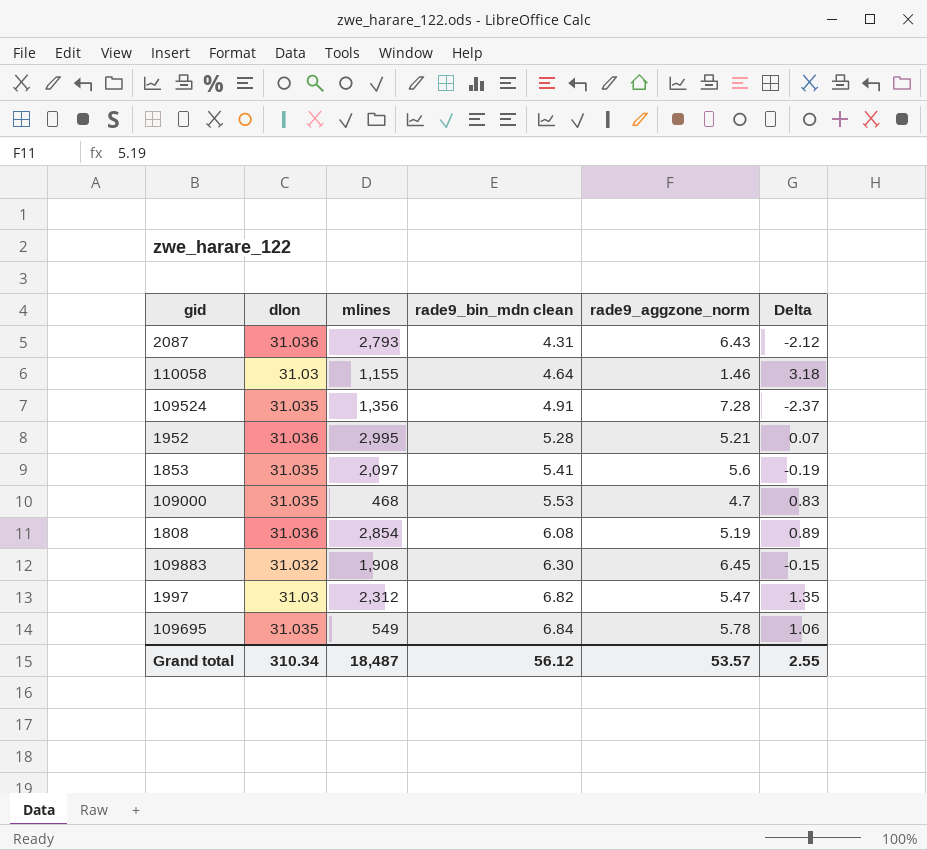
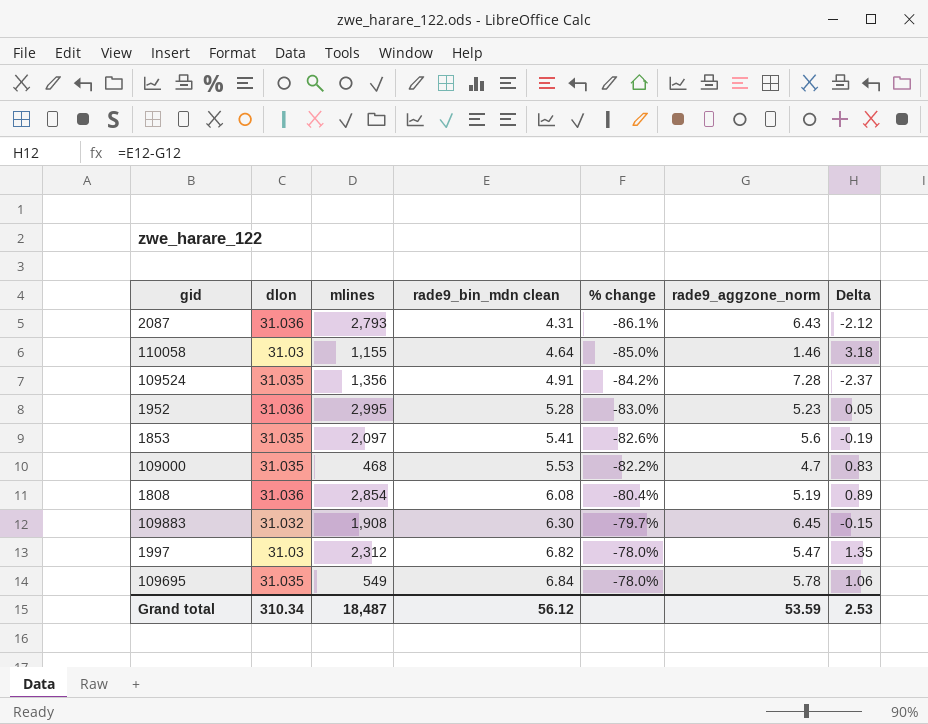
column % change | formula: none -> ([rade9_bin_mdn clean] - [dlon]) / [dlon]
1952 | rade9_aggzone_norm: 5.21 -> 5.23
1952 | Delta: 0.07 -> 0.05
Grand total | rade9_aggzone_norm: 53.57 -> 53.59
Grand total | Delta: 2.55 -> 2.53

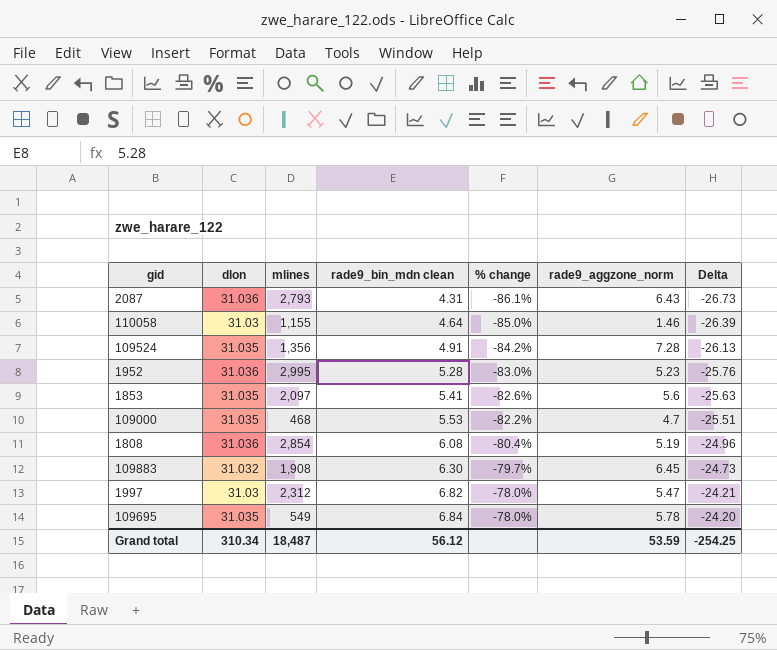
column Delta | formula: [rade9_bin_mdn clean] - [rade9_aggzone_norm] -> [rade9_bin_mdn clean] - [dlon]
Grand total | Delta: 2.53 -> -254.25

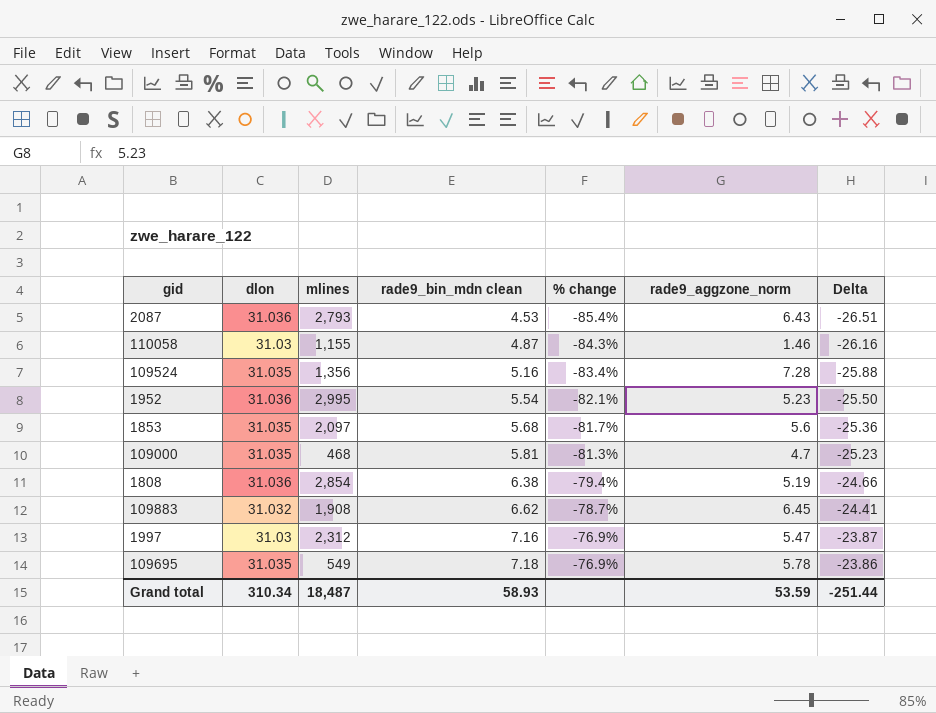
2087 | rade9_bin_mdn clean: 4.31 -> 4.53
2087 | % change: -86.1% -> -85.4%
2087 | Delta: -26.73 -> -26.51
110058 | rade9_bin_mdn clean: 4.64 -> 4.87
110058 | % change: -85.0% -> -84.3%
110058 | Delta: -26.39 -> -26.16
109524 | rade9_bin_mdn clean: 4.91 -> 5.16
109524 | % change: -84.2% -> -83.4%
109524 | Delta: -26.13 -> -25.88
1952 | rade9_bin_mdn clean: 5.28 -> 5.54
1952 | % change: -83.0% -> -82.1%
1952 | Delta: -25.76 -> -25.50
1853 | rade9_bin_mdn clean: 5.41 -> 5.68
1853 | % change: -82.6% -> -81.7%
1853 | Delta: -25.63 -> -25.36
109000 | rade9_bin_mdn clean: 5.53 -> 5.81
109000 | % change: -82.2% -> -81.3%
109000 | Delta: -25.51 -> -25.23
1808 | rade9_bin_mdn clean: 6.08 -> 6.38
1808 | % change: -80.4% -> -79.4%
1808 | Delta: -24.96 -> -24.66
109883 | rade9_bin_mdn clean: 6.30 -> 6.62
109883 | % change: -79.7% -> -78.7%
109883 | Delta: -24.73 -> -24.41
1997 | rade9_bin_mdn clean: 6.82 -> 7.16
1997 | % change: -78.0% -> -76.9%
1997 | Delta: -24.21 -> -23.87
109695 | rade9_bin_mdn clean: 6.84 -> 7.18
109695 | % change: -78.0% -> -76.9%
109695 | Delta: -24.20 -> -23.86
Grand total | rade9_bin_mdn clean: 56.12 -> 58.93
Grand total | Delta: -254.25 -> -251.44

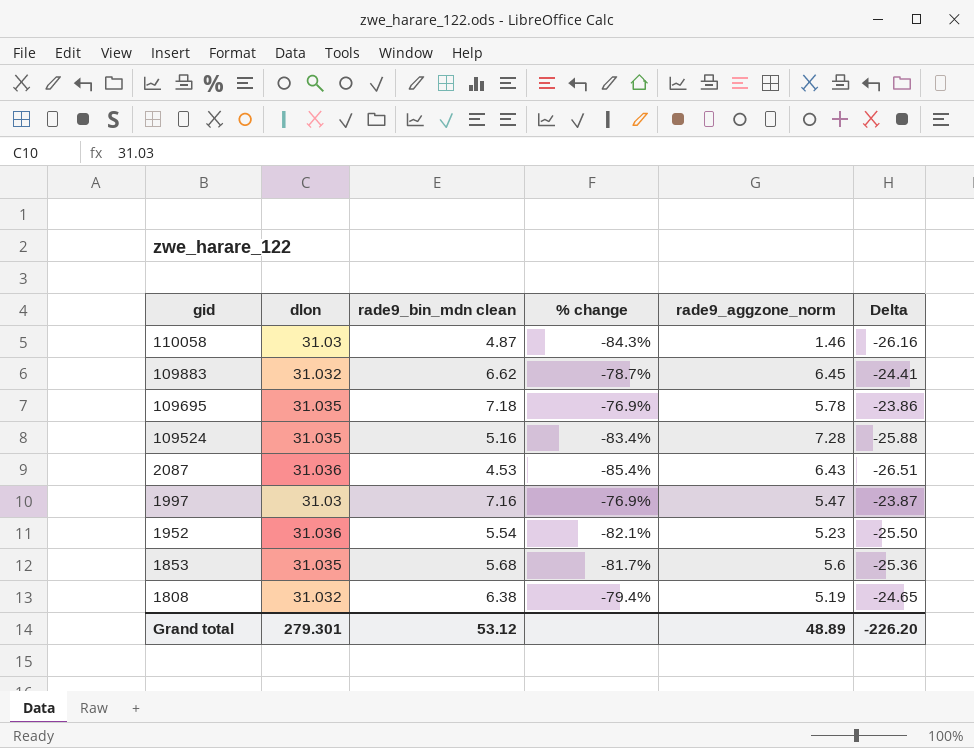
row order: rade9_bin_mdn clean ascending -> gid descending
column mlines | position: 3 -> none
row 109000: 31.035 | 468 | 5.81 | -81.3% | 4.7 | -25.23 -> none
1808 | dlon: 31.036 -> 31.032
1808 | Delta: -24.66 -> -24.65
Grand total | dlon: 310.34 -> 279.301
Grand total | rade9_bin_mdn clean: 58.93 -> 53.12
Grand total | rade9_aggzone_norm: 53.59 -> 48.89
Grand total | Delta: -251.44 -> -226.20

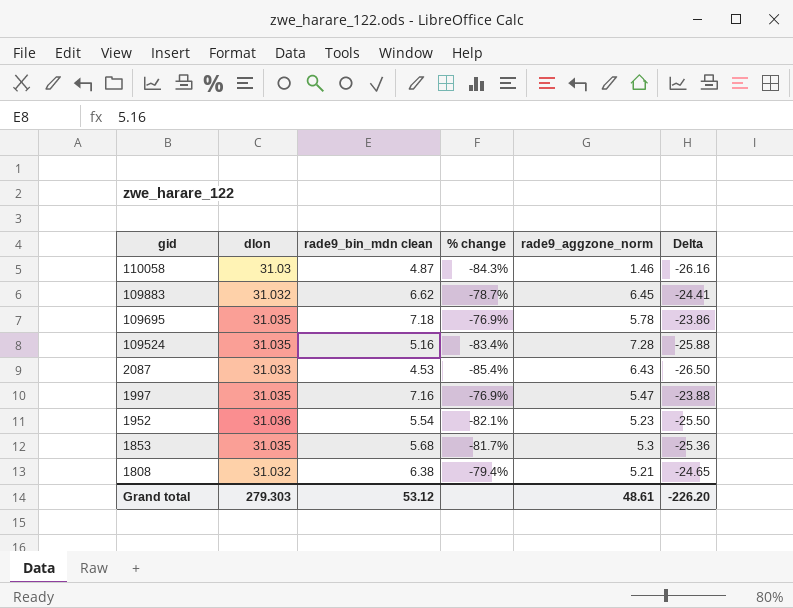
2087 | dlon: 31.036 -> 31.033
2087 | Delta: -26.51 -> -26.50
1997 | dlon: 31.03 -> 31.035
1997 | Delta: -23.87 -> -23.88
1853 | rade9_aggzone_norm: 5.6 -> 5.3
1808 | rade9_aggzone_norm: 5.19 -> 5.21
Grand total | dlon: 279.301 -> 279.303
Grand total | rade9_aggzone_norm: 48.89 -> 48.61

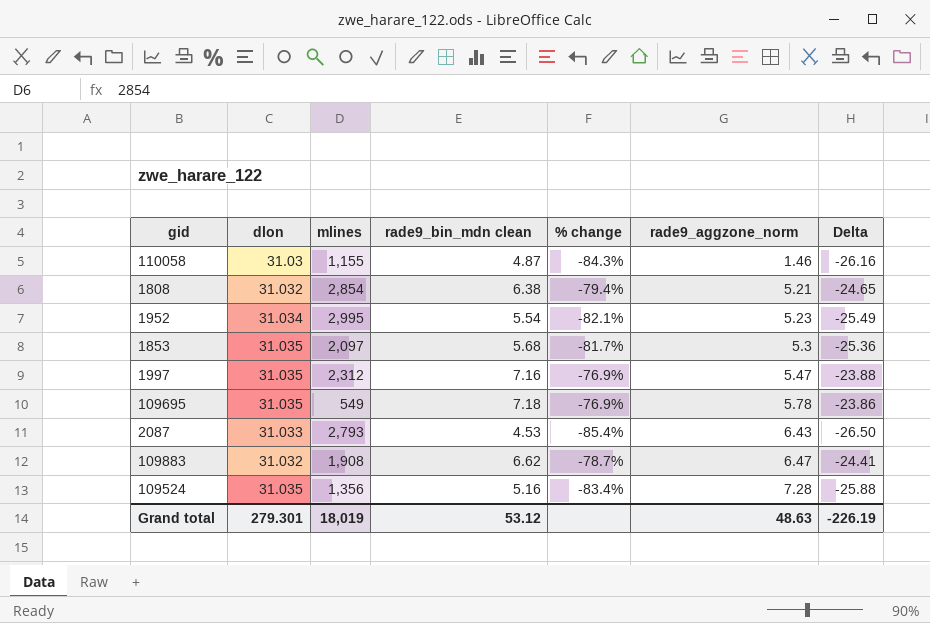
row order: gid descending -> rade9_aggzone_norm ascending
column mlines | position: none -> 3
1952 | dlon: 31.036 -> 31.034
1952 | Delta: -25.50 -> -25.49
109883 | rade9_aggzone_norm: 6.45 -> 6.47
Grand total | dlon: 279.303 -> 279.301
Grand total | rade9_aggzone_norm: 48.61 -> 48.63
Grand total | Delta: -226.20 -> -226.19

